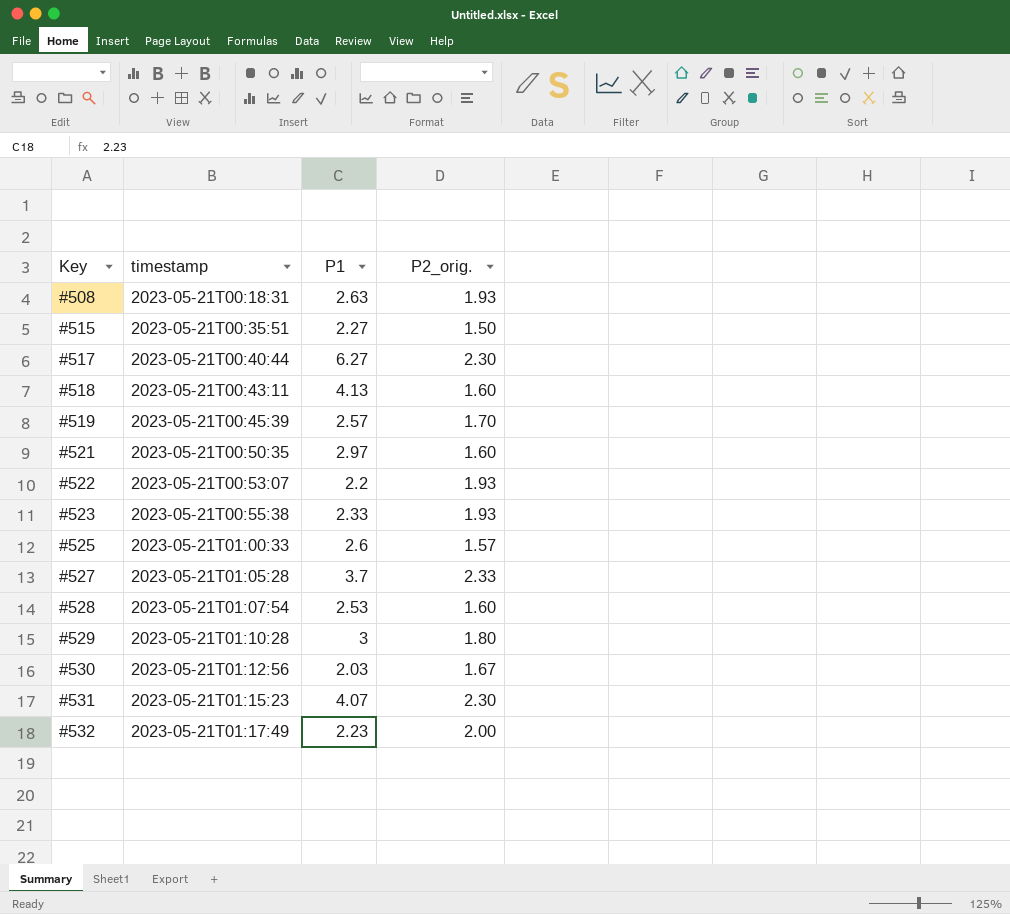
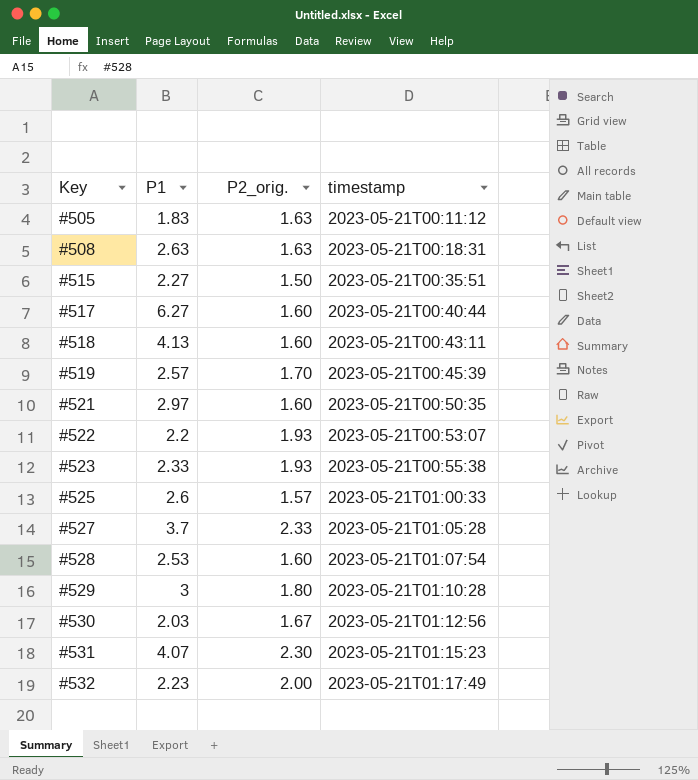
column timestamp | position: 2 -> 4
row #505: none -> 1.83 | 1.63 | 2023-05-21T00:11:12
#508 | P2_orig.: 1.93 -> 1.63
#517 | P2_orig.: 2.30 -> 1.60

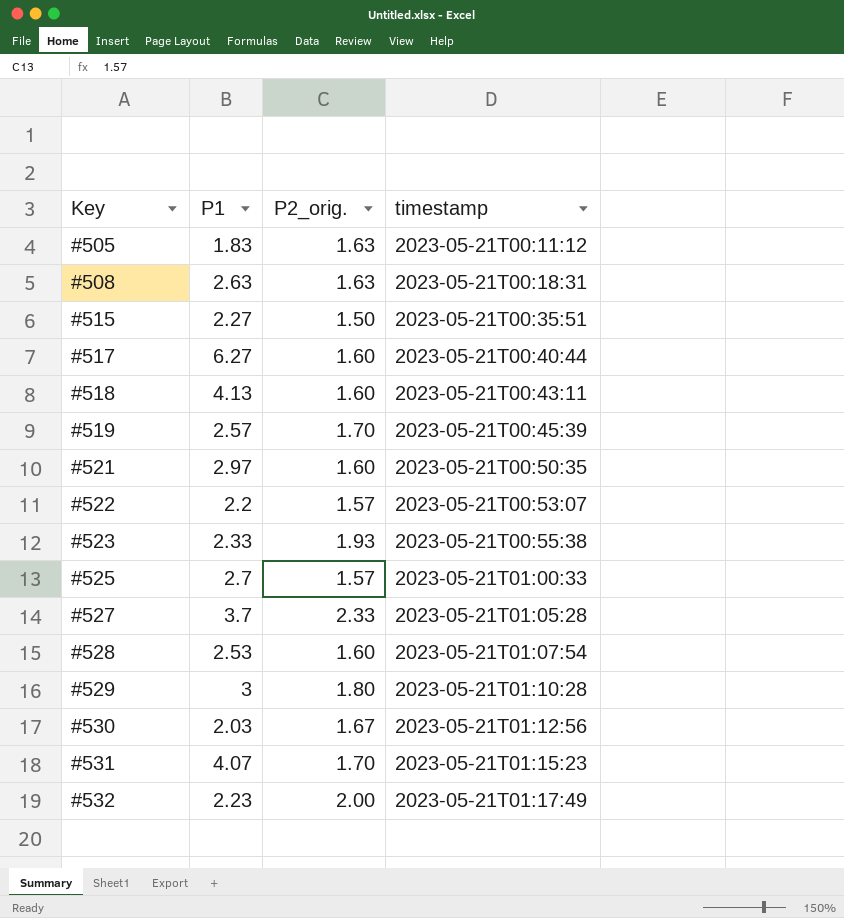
#522 | P2_orig.: 1.93 -> 1.57
#525 | P1: 2.6 -> 2.7
#531 | P2_orig.: 2.30 -> 1.70

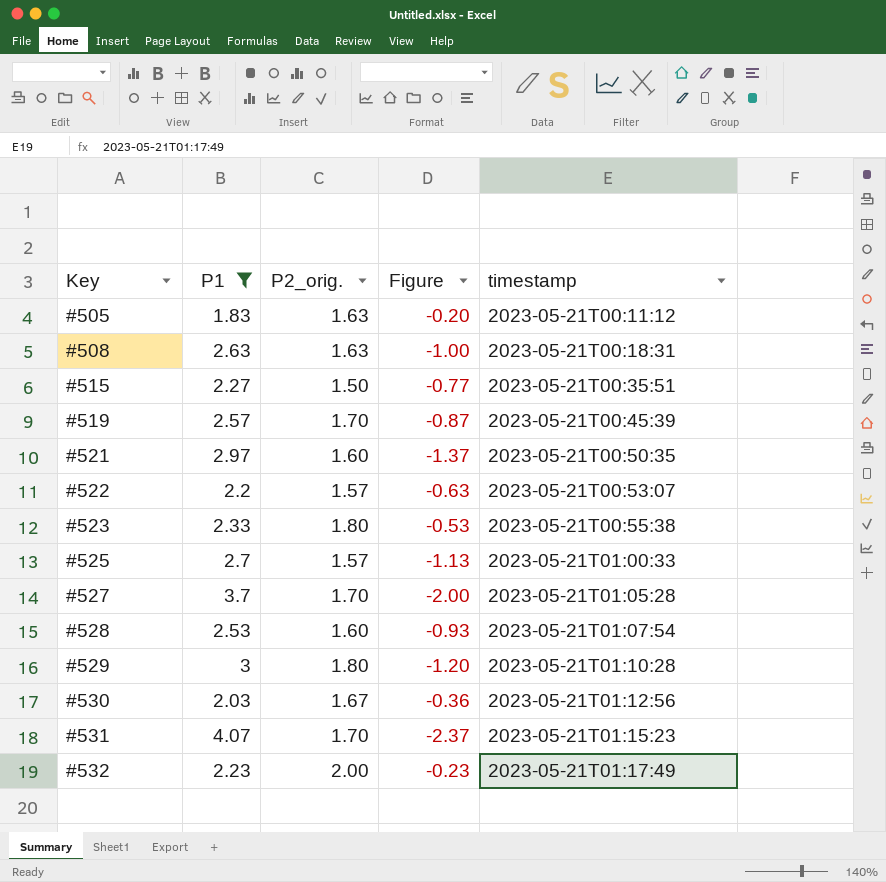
filter: none -> P1 <= 4.07
column Figure | formula: none -> [P2_orig.] - [P1]
#523 | P2_orig.: 1.93 -> 1.80
#527 | P2_orig.: 2.33 -> 1.70

